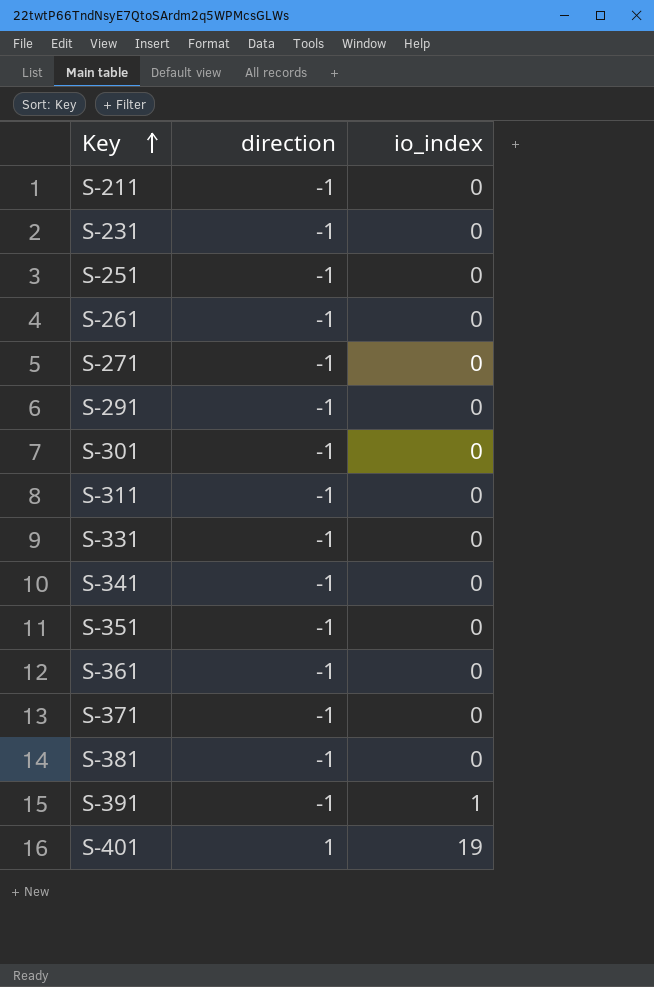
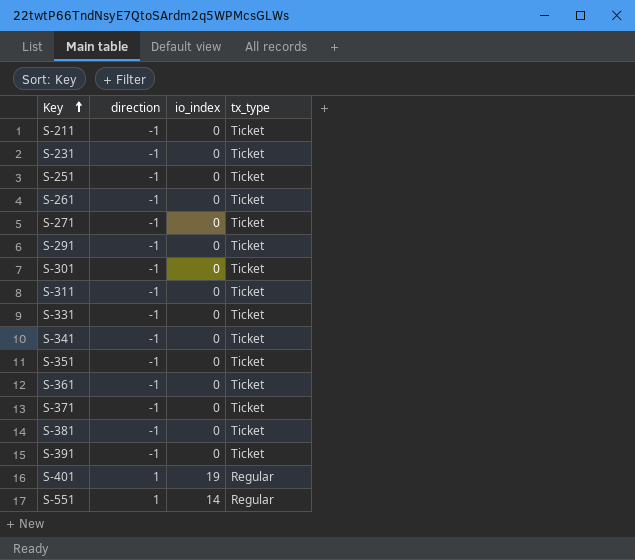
column tx_type | position: none -> 4
S-391 | io_index: 1 -> 0
row S-551: none -> 1 | 14 | Regular

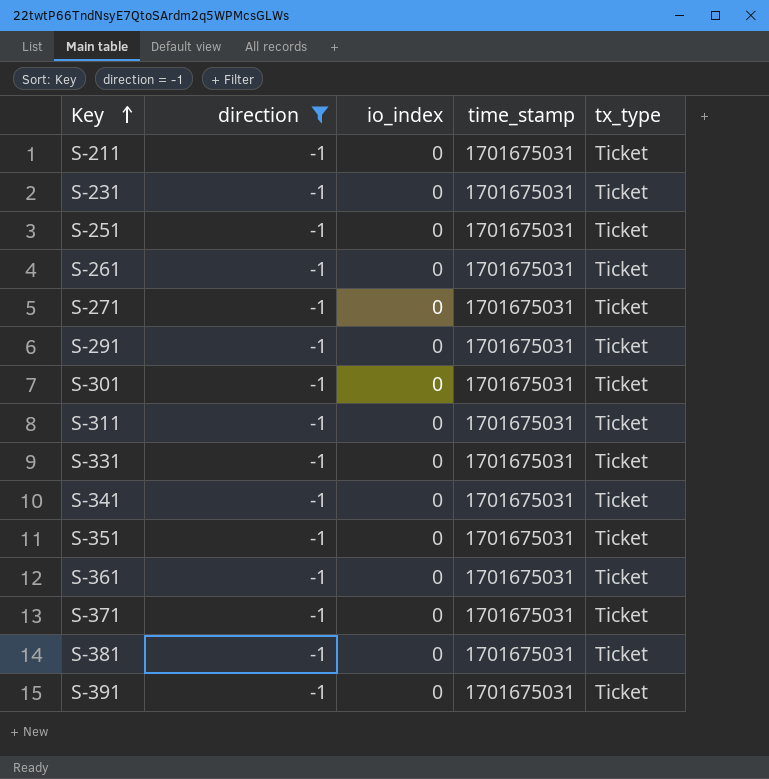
filter: none -> direction = -1
column time_stamp | position: none -> 4

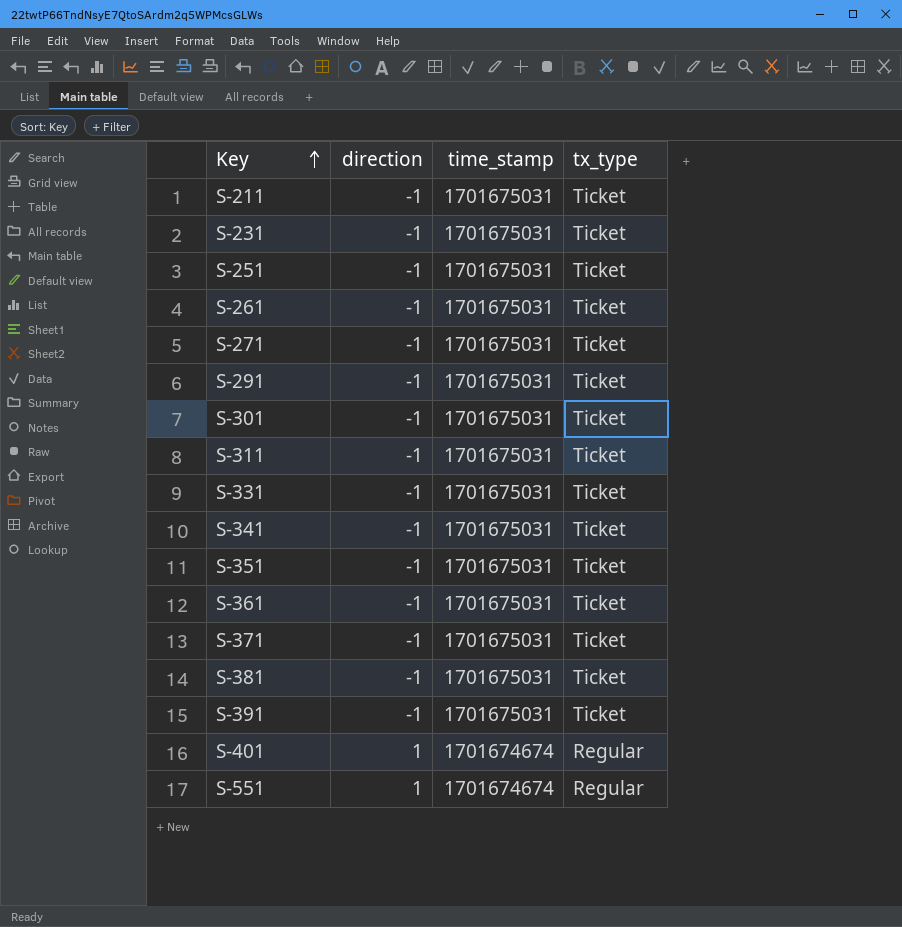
filter: direction = -1 -> none
column io_index | position: 3 -> none

